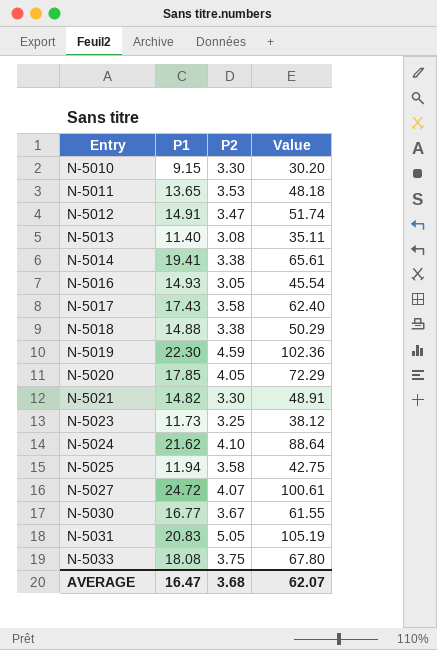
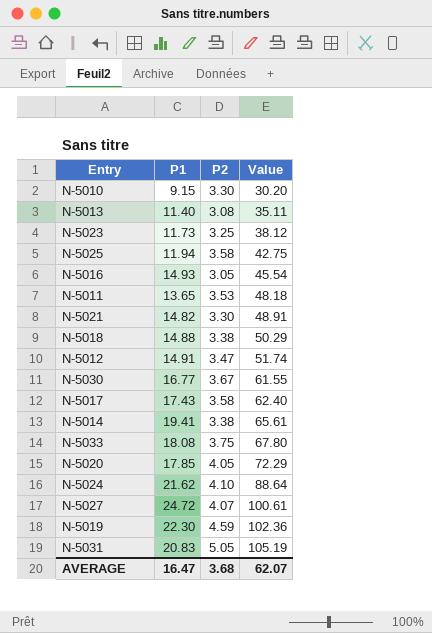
row order: Entry ascending -> Value ascending

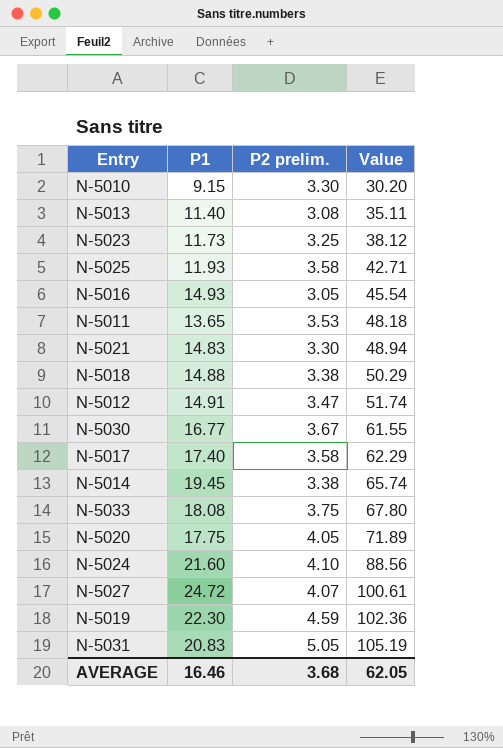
column name: P2 -> P2 prelim.
N-5025 | P1: 11.94 -> 11.93
N-5025 | Value: 42.75 -> 42.71
N-5021 | P1: 14.82 -> 14.83
N-5021 | Value: 48.91 -> 48.94
N-5017 | P1: 17.43 -> 17.40
N-5017 | Value: 62.40 -> 62.29
N-5014 | P1: 19.41 -> 19.45
N-5014 | Value: 65.61 -> 65.74
N-5020 | P1: 17.85 -> 17.75
N-5020 | Value: 72.29 -> 71.89
N-5024 | P1: 21.62 -> 21.60
N-5024 | Value: 88.64 -> 88.56
AVERAGE | P1: 16.47 -> 16.46
AVERAGE | Value: 62.07 -> 62.05

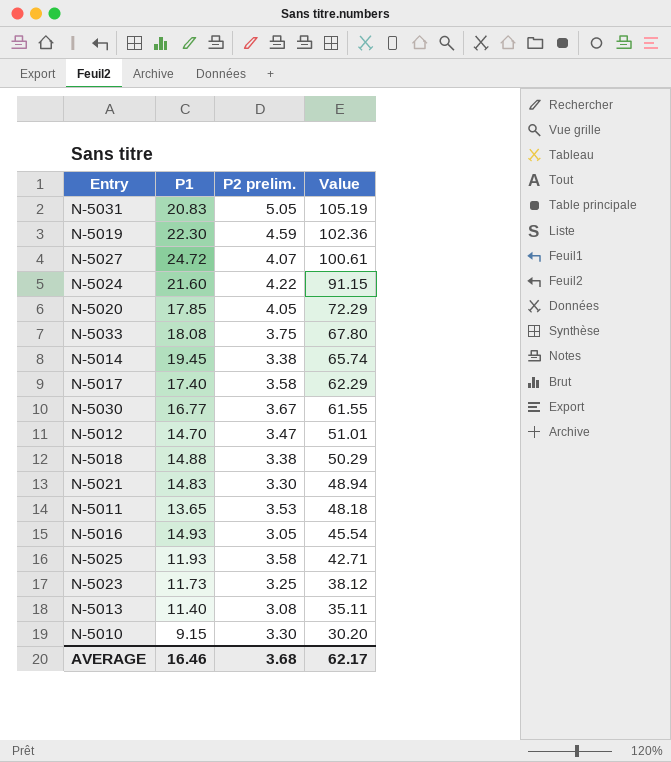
row order: Value ascending -> Value descending
N-5024 | P2 prelim.: 4.10 -> 4.22
N-5024 | Value: 88.56 -> 91.15
N-5020 | P1: 17.75 -> 17.85
N-5020 | Value: 71.89 -> 72.29
N-5012 | P1: 14.91 -> 14.70
N-5012 | Value: 51.74 -> 51.01
AVERAGE | Value: 62.05 -> 62.17

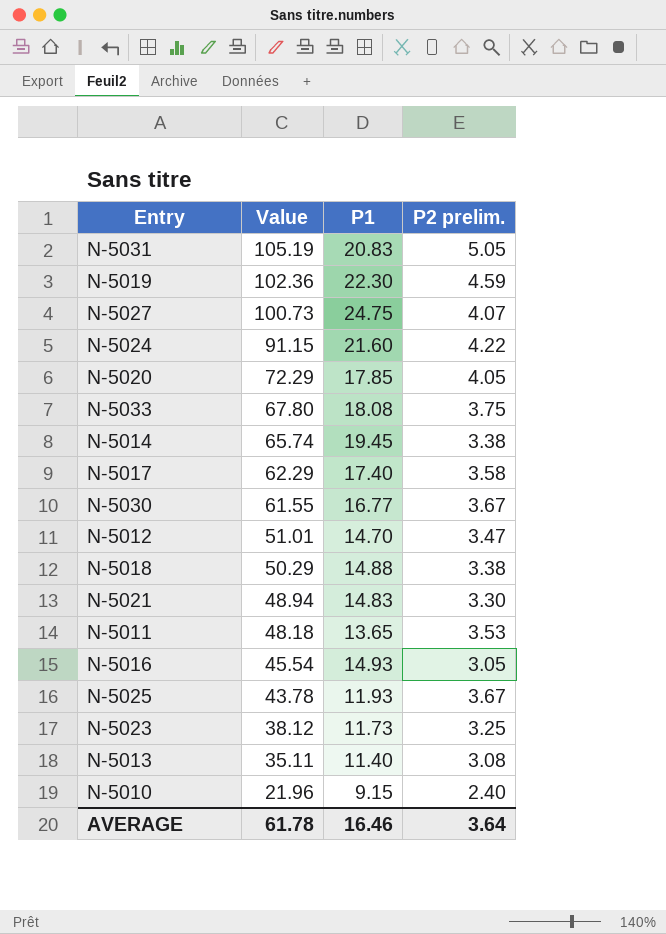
column Value | position: 4 -> 2
N-5027 | Value: 100.61 -> 100.73
N-5027 | P1: 24.72 -> 24.75
N-5025 | Value: 42.71 -> 43.78
N-5025 | P2 prelim.: 3.58 -> 3.67
N-5010 | Value: 30.20 -> 21.96
N-5010 | P2 prelim.: 3.30 -> 2.40
AVERAGE | Value: 62.17 -> 61.78
AVERAGE | P2 prelim.: 3.68 -> 3.64

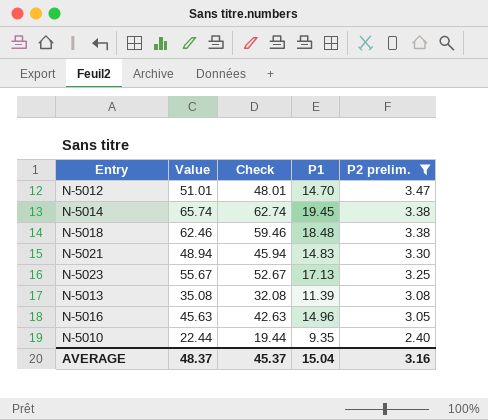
filter: none -> P2 prelim. <= 3.47
row order: Value descending -> P2 prelim. descending
column Check | formula: none -> [Value] - 3
N-5018 | Value: 50.29 -> 62.46
N-5018 | P1: 14.88 -> 18.48
N-5023 | Value: 38.12 -> 55.67
N-5023 | P1: 11.73 -> 17.13
N-5013 | Value: 35.11 -> 35.08
N-5013 | P1: 11.40 -> 11.39
N-5016 | Value: 45.54 -> 45.63
N-5016 | P1: 14.93 -> 14.96
N-5010 | Value: 21.96 -> 22.44
N-5010 | P1: 9.15 -> 9.35
AVERAGE | Value: 61.78 -> 48.37
AVERAGE | P1: 16.46 -> 15.04
AVERAGE | P2 prelim.: 3.64 -> 3.16

